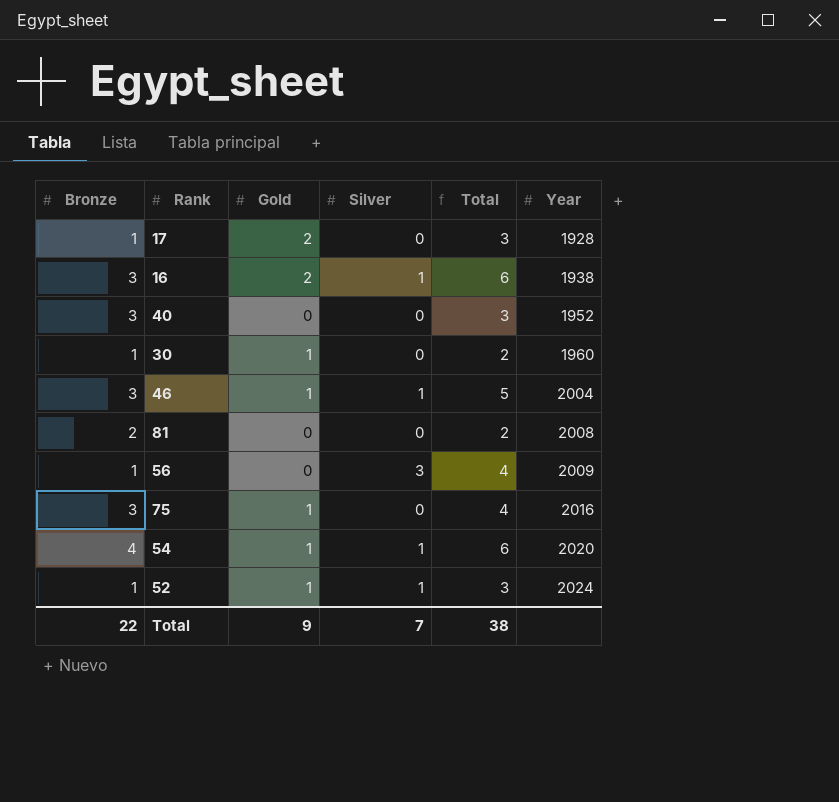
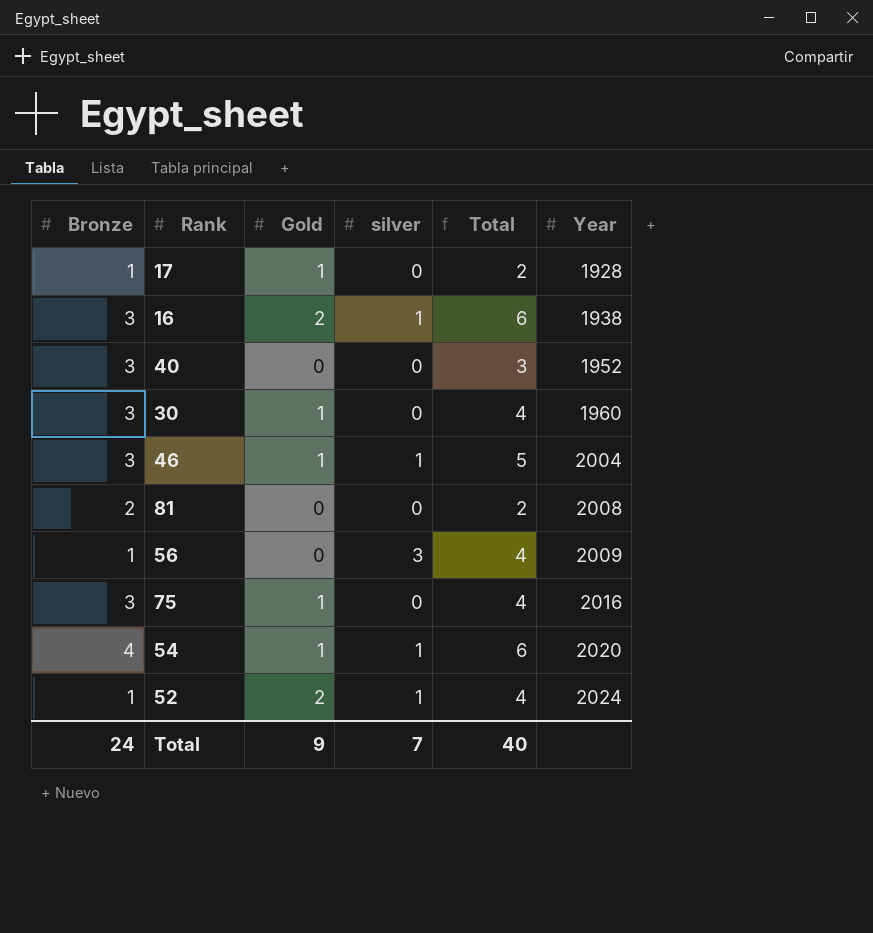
column name: Silver -> silver
17 | Gold: 2 -> 1
17 | Total: 3 -> 2
30 | Bronze: 1 -> 3
30 | Total: 2 -> 4
52 | Gold: 1 -> 2
52 | Total: 3 -> 4
Total | Bronze: 22 -> 24
Total | Total: 38 -> 40

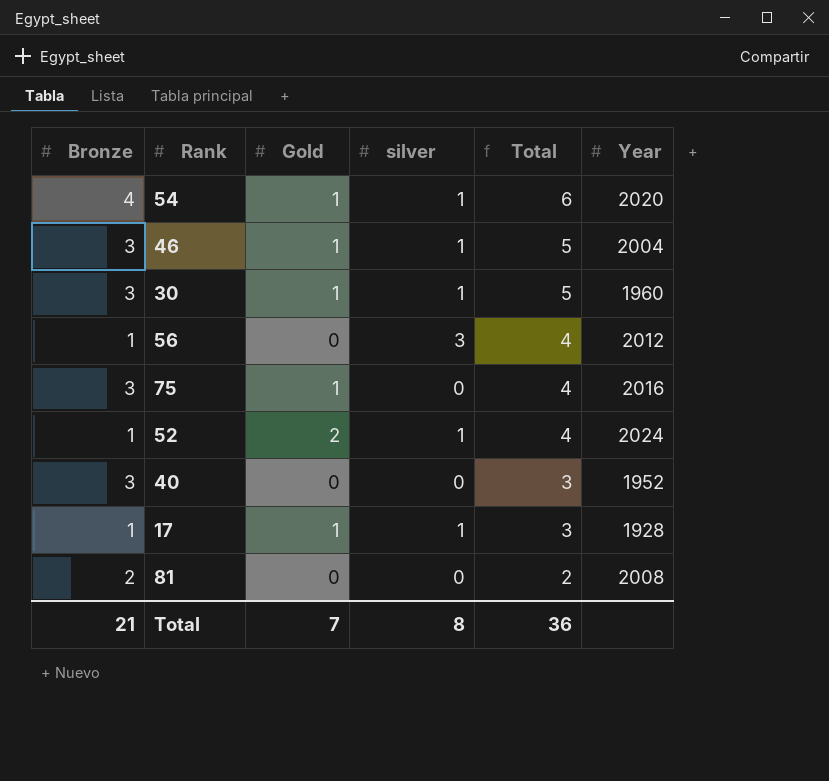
row order: Year ascending -> Total descending
row 16: 3 | 2 | 1 | 6 | 1938 -> none
30 | silver: 0 -> 1
30 | Total: 4 -> 5
56 | Year: 2009 -> 2012
17 | silver: 0 -> 1
17 | Total: 2 -> 3
Total | Bronze: 24 -> 21
Total | Gold: 9 -> 7
Total | silver: 7 -> 8
Total | Total: 40 -> 36

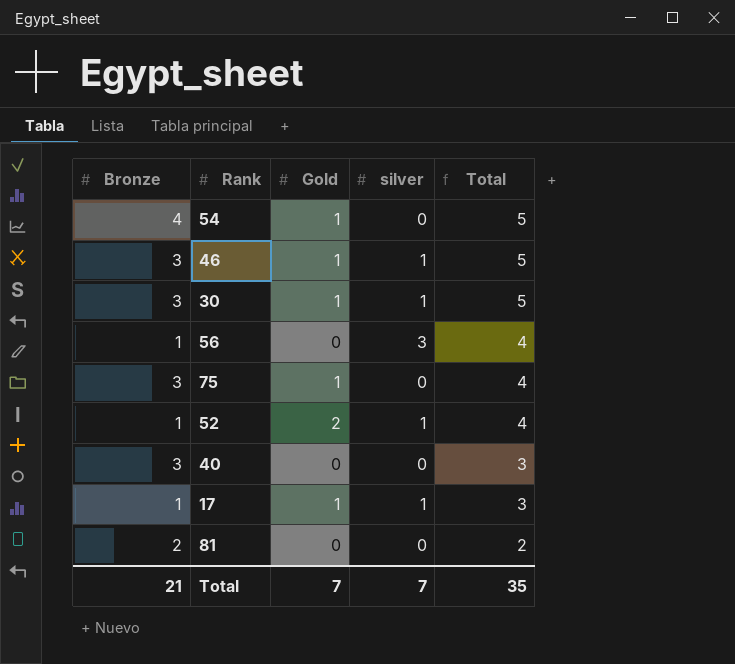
column Year | position: 6 -> none
54 | silver: 1 -> 0
54 | Total: 6 -> 5
Total | silver: 8 -> 7
Total | Total: 36 -> 35

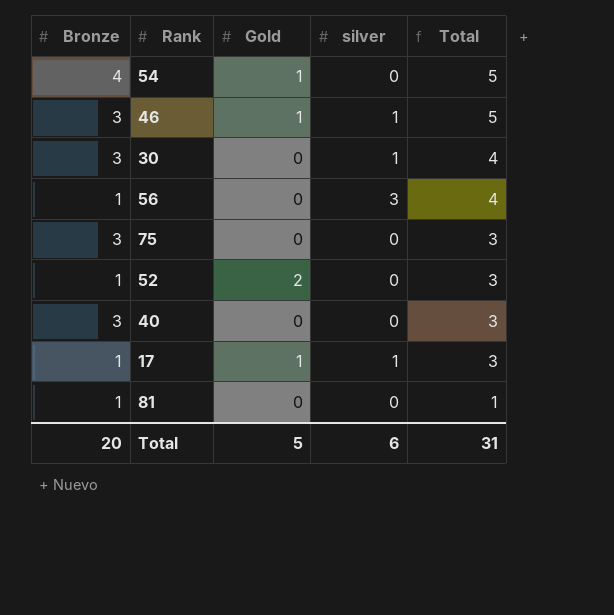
30 | Gold: 1 -> 0
30 | Total: 5 -> 4
75 | Gold: 1 -> 0
75 | Total: 4 -> 3
52 | silver: 1 -> 0
52 | Total: 4 -> 3
81 | Bronze: 2 -> 1
81 | Total: 2 -> 1
Total | Bronze: 21 -> 20
Total | Gold: 7 -> 5
Total | silver: 7 -> 6
Total | Total: 35 -> 31

